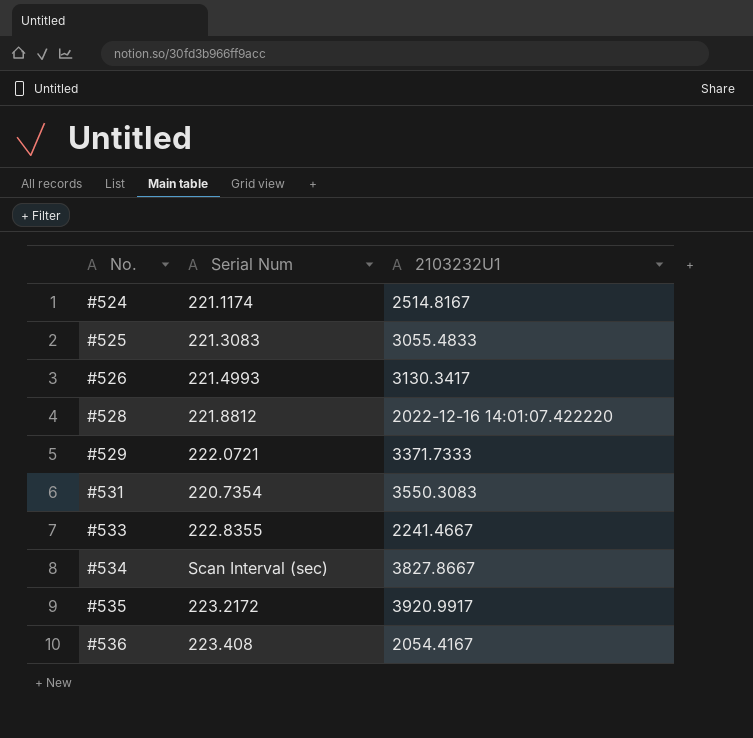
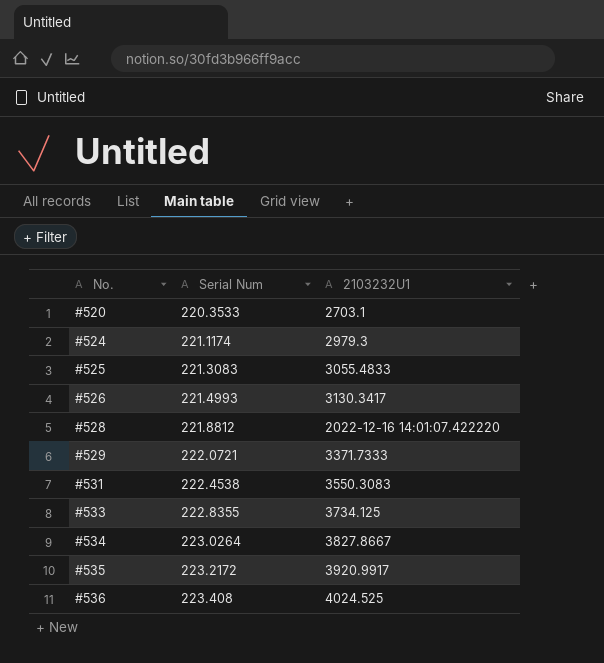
row #520: none -> 220.3533 | 2703.1
#524 | 2103232U1: 2514.8167 -> 2979.3
#531 | Serial Num: 220.7354 -> 222.4538
#533 | 2103232U1: 2241.4667 -> 3734.125
#534 | Serial Num: Scan Interval (sec) -> 223.0264
#536 | 2103232U1: 2054.4167 -> 4024.525

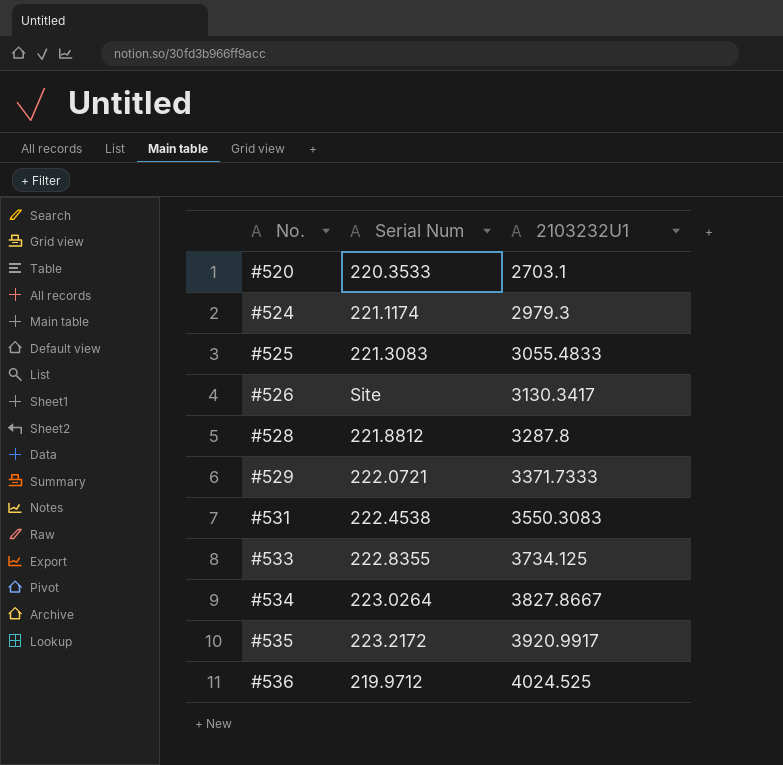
#526 | Serial Num: 221.4993 -> Site
#528 | 2103232U1: 2022-12-16 14:01:07.422220 -> 3287.8
#536 | Serial Num: 223.408 -> 219.9712

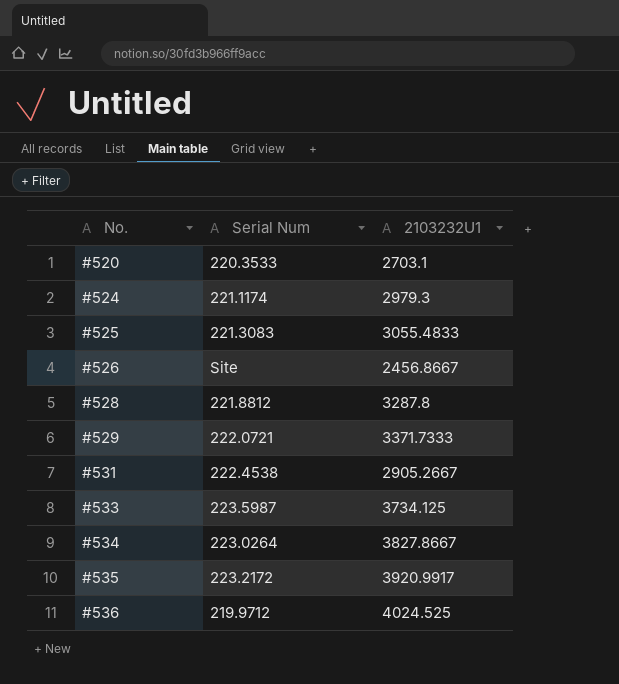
#526 | 2103232U1: 3130.3417 -> 2456.8667
#531 | 2103232U1: 3550.3083 -> 2905.2667
#533 | Serial Num: 222.8355 -> 223.5987

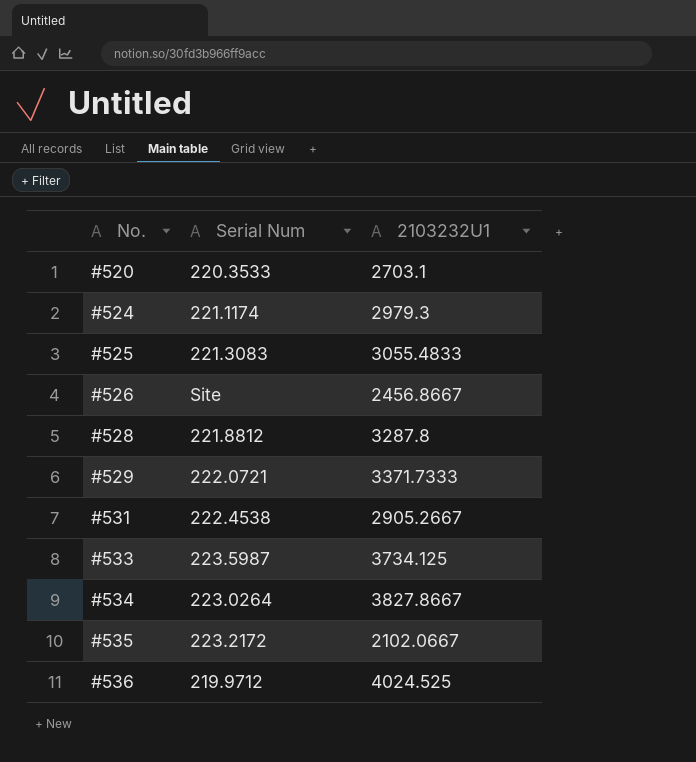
#535 | 2103232U1: 3920.9917 -> 2102.0667

